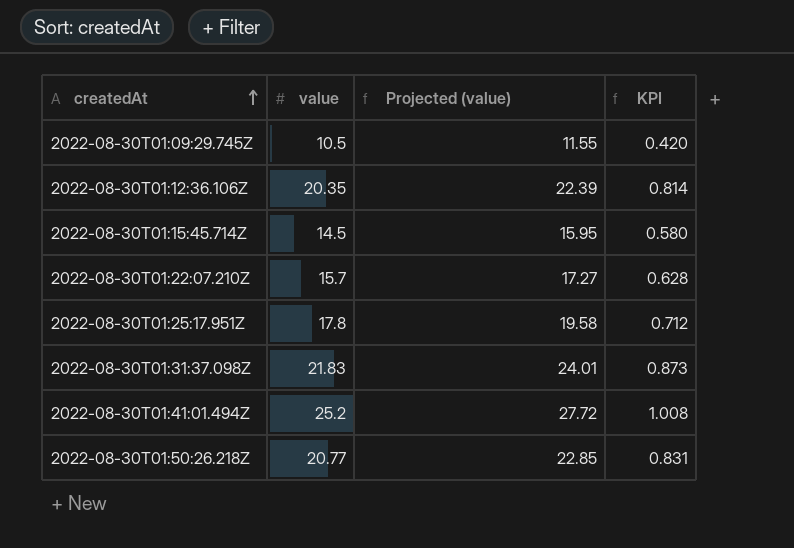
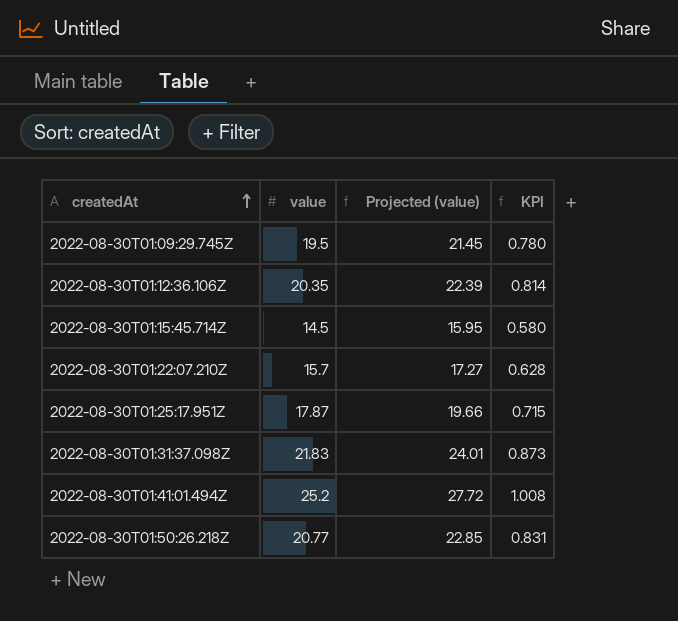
2022-08-30T01:09:29.745Z | value: 10.5 -> 19.5
2022-08-30T01:09:29.745Z | Projected (value): 11.55 -> 21.45
2022-08-30T01:09:29.745Z | KPI: 0.420 -> 0.780
2022-08-30T01:25:17.951Z | value: 17.8 -> 17.87
2022-08-30T01:25:17.951Z | Projected (value): 19.58 -> 19.66
2022-08-30T01:25:17.951Z | KPI: 0.712 -> 0.715

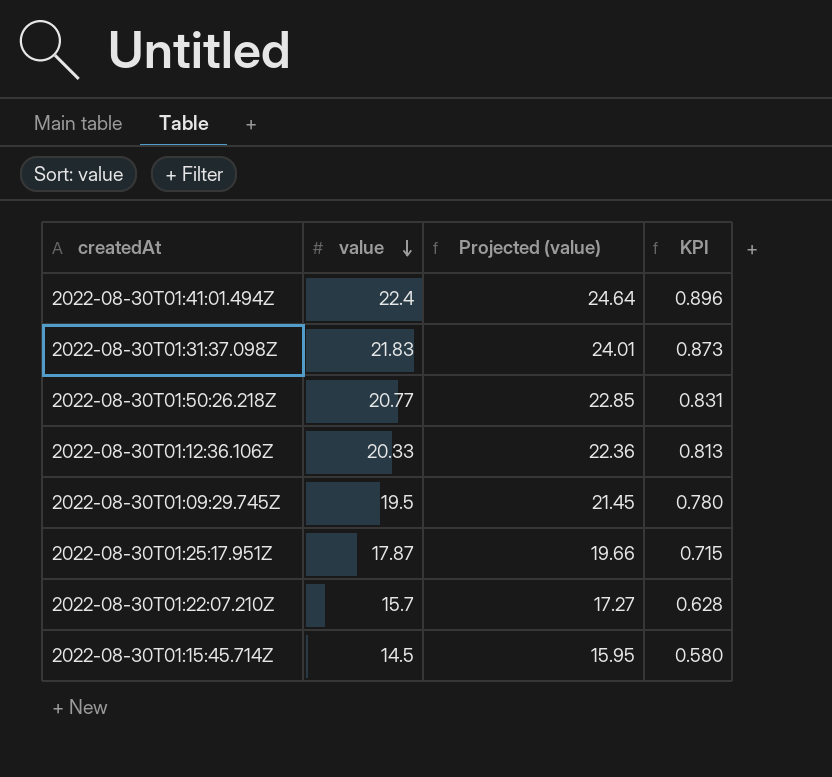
row order: createdAt ascending -> value descending
2022-08-30T01:41:01.494Z | value: 25.2 -> 22.4
2022-08-30T01:41:01.494Z | Projected (value): 27.72 -> 24.64
2022-08-30T01:41:01.494Z | KPI: 1.008 -> 0.896
2022-08-30T01:12:36.106Z | value: 20.35 -> 20.33
2022-08-30T01:12:36.106Z | Projected (value): 22.39 -> 22.36
2022-08-30T01:12:36.106Z | KPI: 0.814 -> 0.813

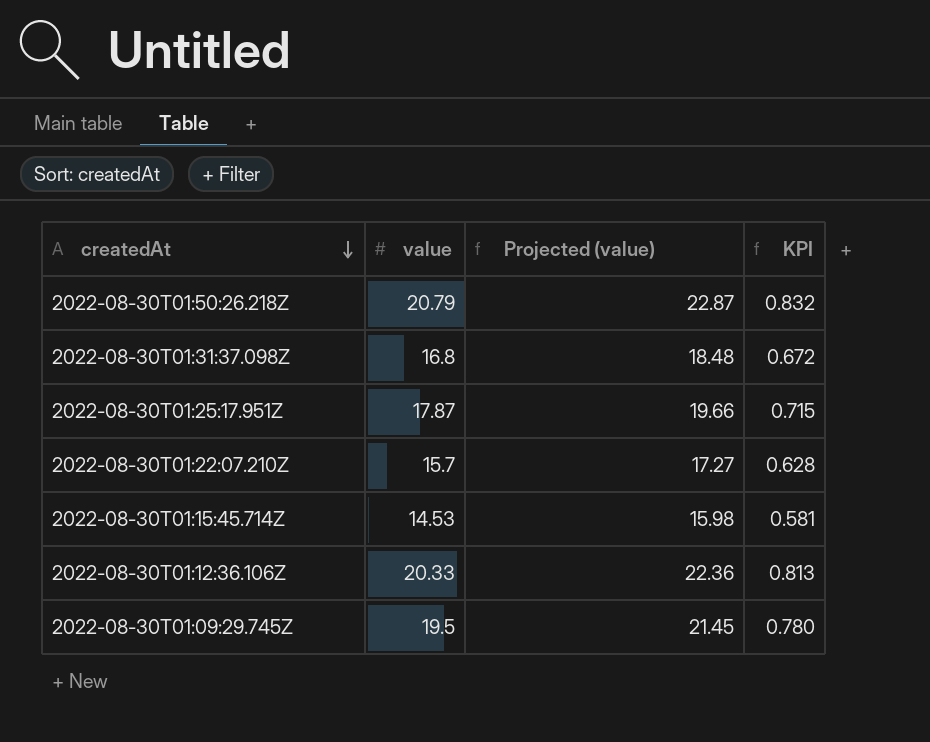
row order: value descending -> createdAt descending
row 2022-08-30T01:41:01.494Z: 22.4 | 24.64 | 0.896 -> none
2022-08-30T01:50:26.218Z | value: 20.77 -> 20.79
2022-08-30T01:50:26.218Z | Projected (value): 22.85 -> 22.87
2022-08-30T01:50:26.218Z | KPI: 0.831 -> 0.832
2022-08-30T01:31:37.098Z | value: 21.83 -> 16.8
2022-08-30T01:31:37.098Z | Projected (value): 24.01 -> 18.48
2022-08-30T01:31:37.098Z | KPI: 0.873 -> 0.672
2022-08-30T01:15:45.714Z | value: 14.5 -> 14.53
2022-08-30T01:15:45.714Z | Projected (value): 15.95 -> 15.98
2022-08-30T01:15:45.714Z | KPI: 0.580 -> 0.581

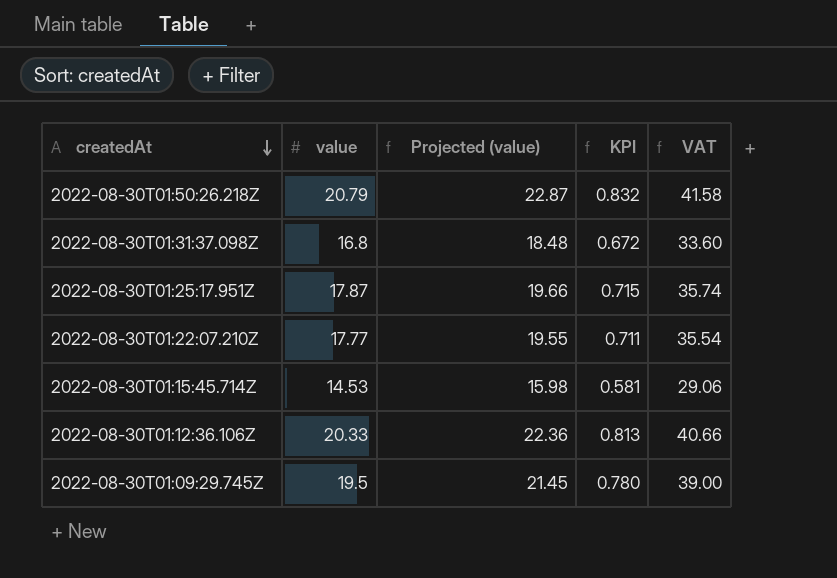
column VAT | formula: none -> [value] * 2
2022-08-30T01:22:07.210Z | value: 15.7 -> 17.77
2022-08-30T01:22:07.210Z | Projected (value): 17.27 -> 19.55
2022-08-30T01:22:07.210Z | KPI: 0.628 -> 0.711

